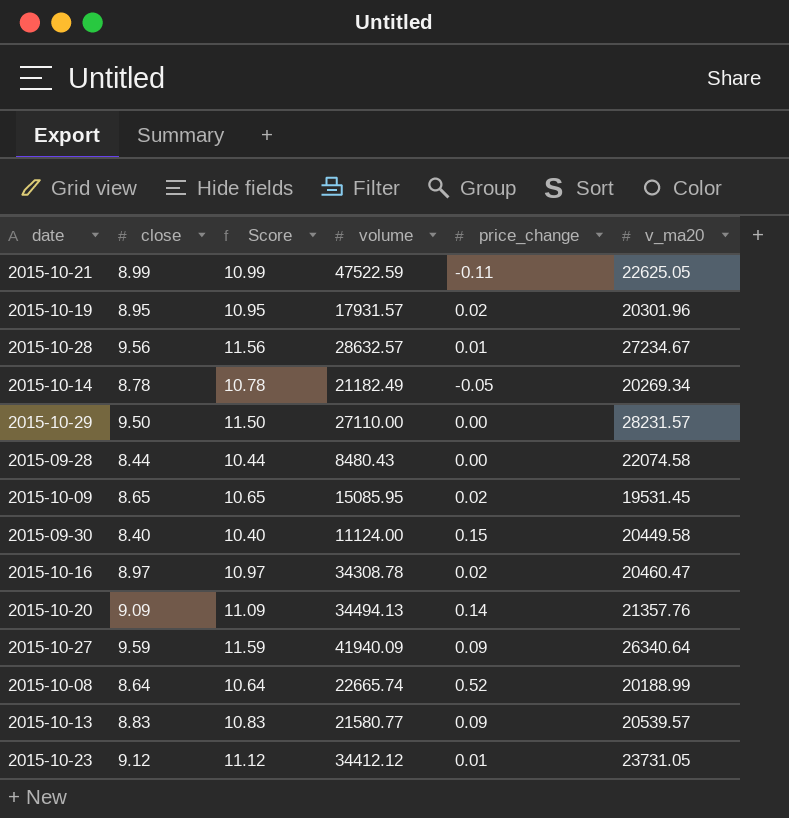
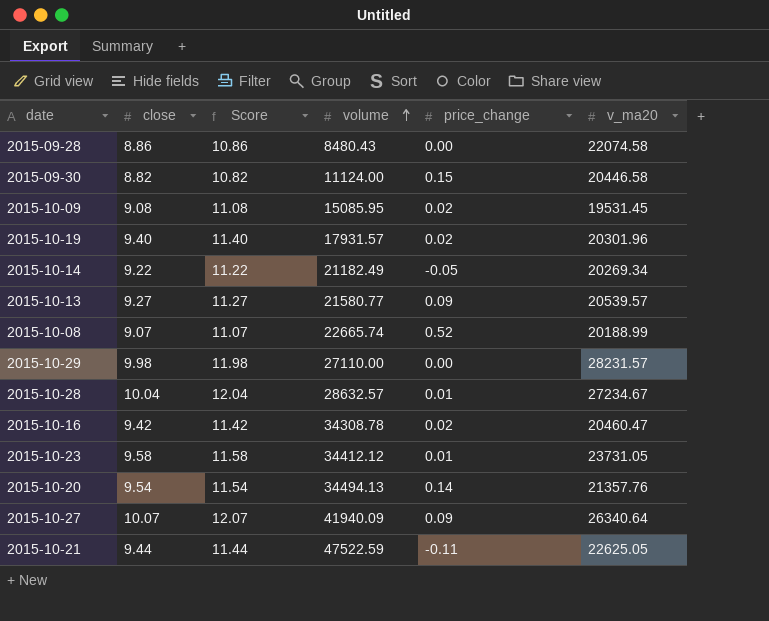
row order: none -> volume ascending
2015-09-28 | close: 8.44 -> 8.86
2015-09-28 | Score: 10.44 -> 10.86
2015-09-30 | close: 8.40 -> 8.82
2015-09-30 | Score: 10.40 -> 10.82
2015-09-30 | v_ma20: 20449.58 -> 20446.58
2015-10-09 | close: 8.65 -> 9.08
2015-10-09 | Score: 10.65 -> 11.08
2015-10-19 | close: 8.95 -> 9.40
2015-10-19 | Score: 10.95 -> 11.40
2015-10-14 | close: 8.78 -> 9.22
2015-10-14 | Score: 10.78 -> 11.22
2015-10-13 | close: 8.83 -> 9.27
2015-10-13 | Score: 10.83 -> 11.27
2015-10-08 | close: 8.64 -> 9.07
2015-10-08 | Score: 10.64 -> 11.07
2015-10-29 | close: 9.50 -> 9.98
2015-10-29 | Score: 11.50 -> 11.98
2015-10-28 | close: 9.56 -> 10.04
2015-10-28 | Score: 11.56 -> 12.04
2015-10-16 | close: 8.97 -> 9.42
2015-10-16 | Score: 10.97 -> 11.42
2015-10-23 | close: 9.12 -> 9.58
2015-10-23 | Score: 11.12 -> 11.58
2015-10-20 | close: 9.09 -> 9.54
2015-10-20 | Score: 11.09 -> 11.54
2015-10-27 | close: 9.59 -> 10.07
2015-10-27 | Score: 11.59 -> 12.07
2015-10-21 | close: 8.99 -> 9.44
2015-10-21 | Score: 10.99 -> 11.44

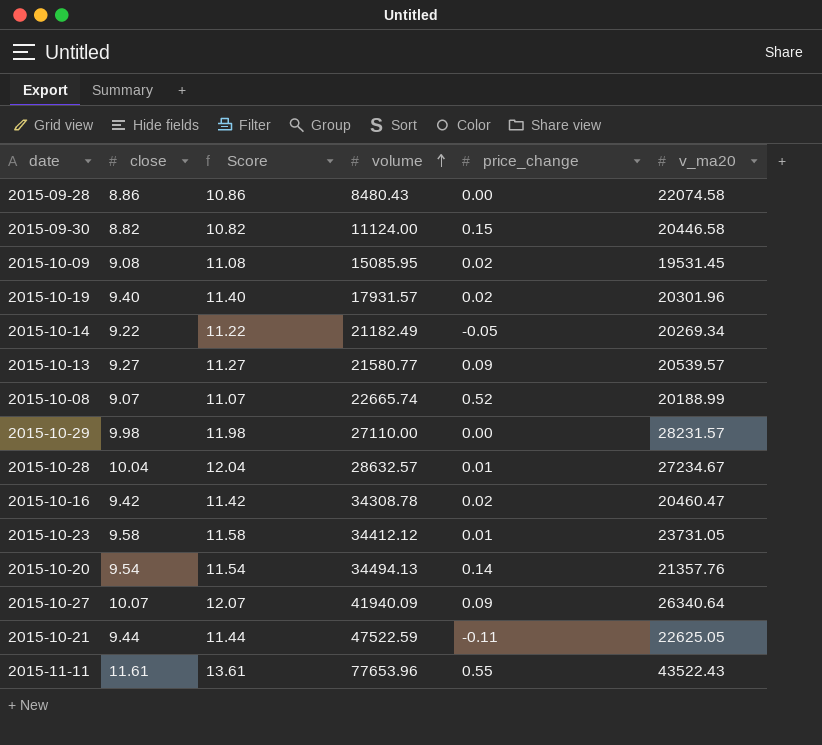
row 2015-11-11: none -> 11.61 | 13.61 | 77653.96 | 0.55 | 43522.43

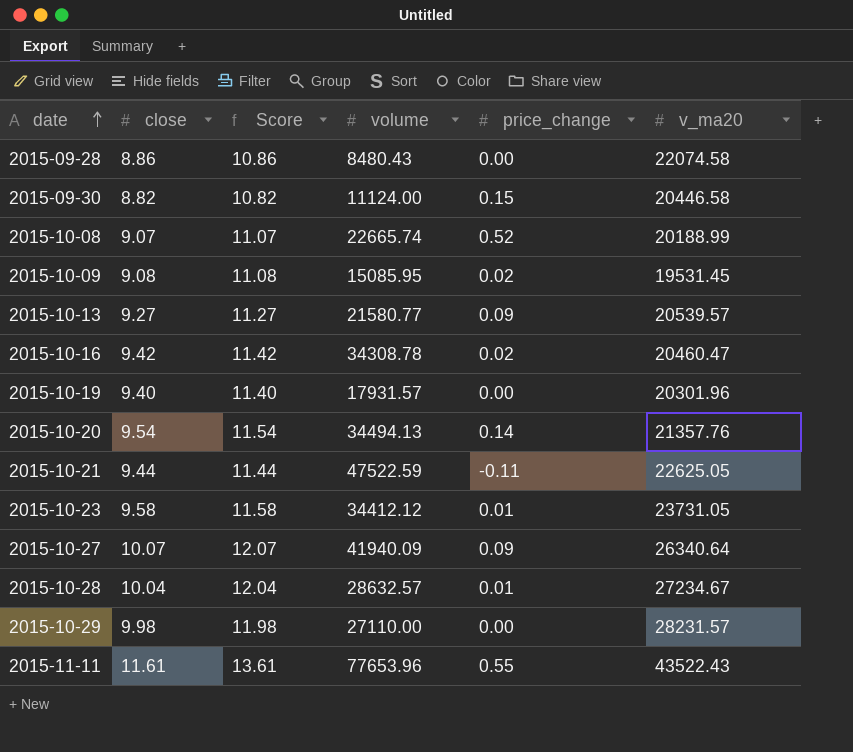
row order: volume ascending -> date ascending
row 2015-10-14: 9.22 | 11.22 | 21182.49 | -0.05 | 20269.34 -> none
2015-10-19 | price_change: 0.02 -> 0.00

